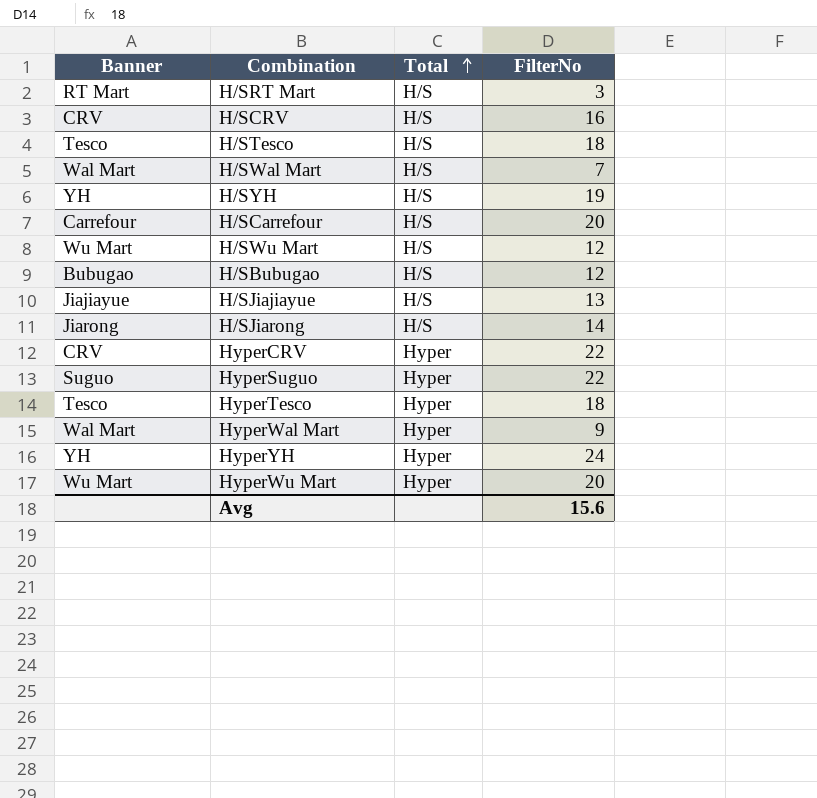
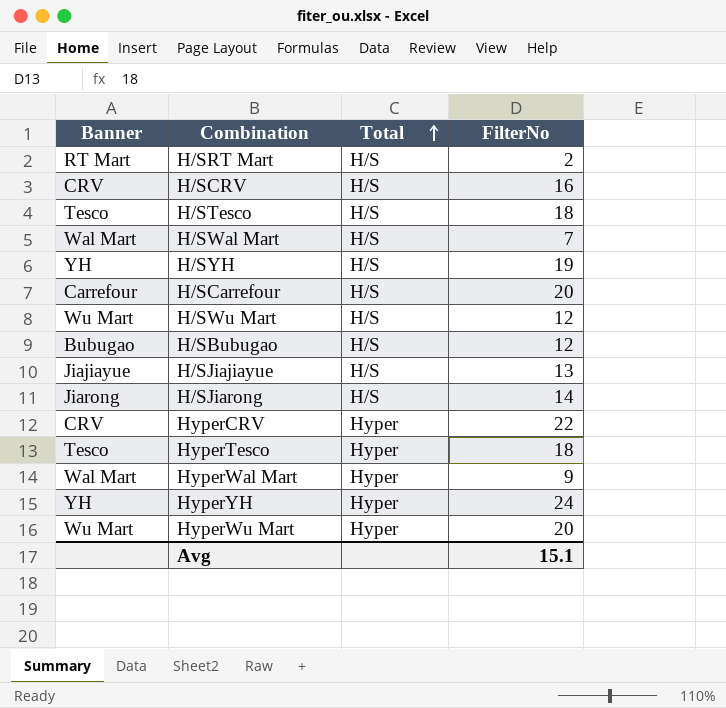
row HyperSuguo: Suguo | Hyper | 22 -> none
H/SRT Mart | FilterNo: 3 -> 2
Avg | FilterNo: 15.6 -> 15.1

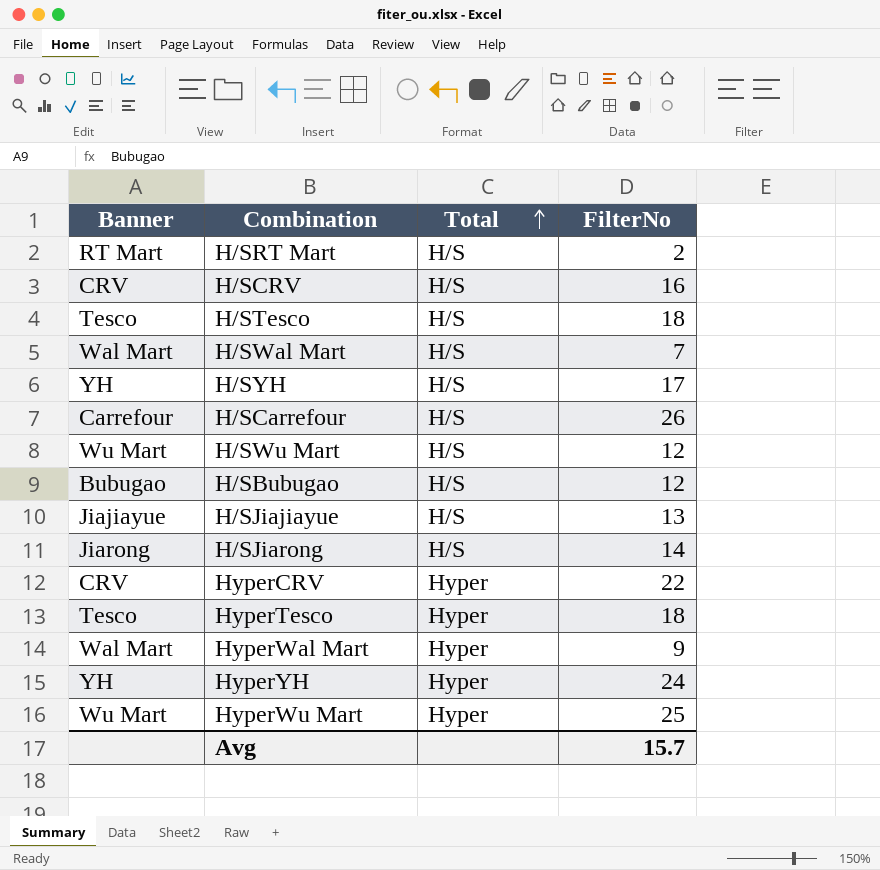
H/SYH | FilterNo: 19 -> 17
H/SCarrefour | FilterNo: 20 -> 26
HyperWu Mart | FilterNo: 20 -> 25
Avg | FilterNo: 15.1 -> 15.7

